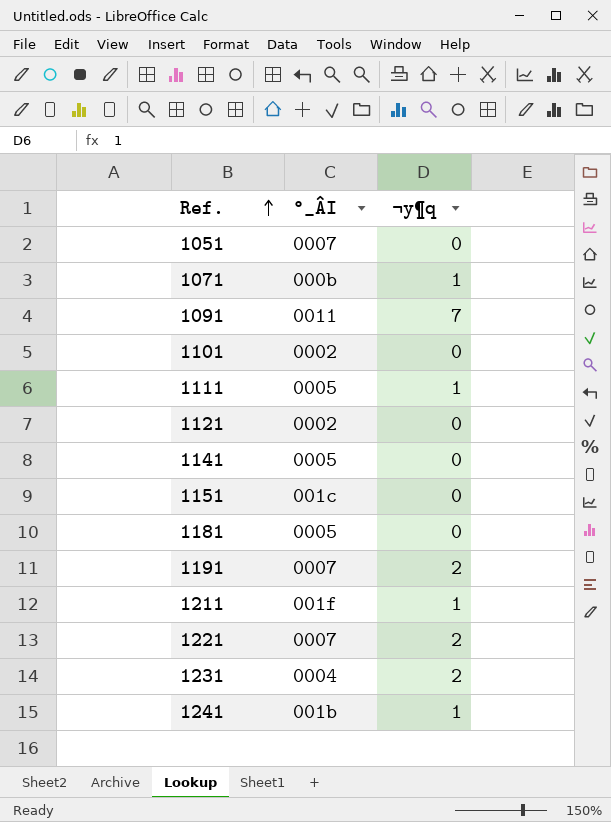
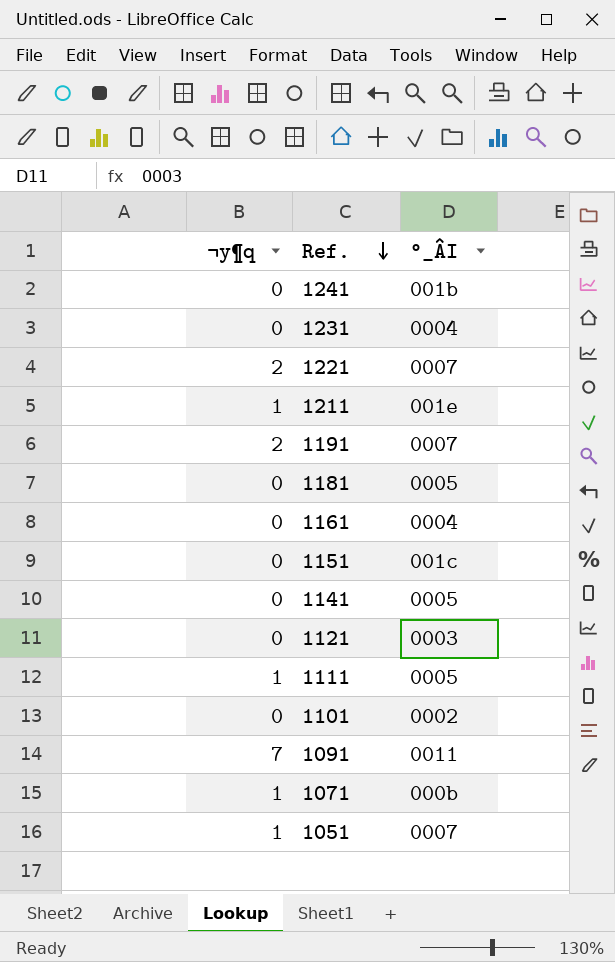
row order: Ref. ascending -> Ref. descending
column ¬y¶q | position: 3 -> 1
1241 | ¬y¶q: 1 -> 0
1231 | ¬y¶q: 2 -> 0
1211 | °_ÂI: 001f -> 001e
row 1161: none -> 0 | 0004
1121 | °_ÂI: 0002 -> 0003
1051 | ¬y¶q: 0 -> 1

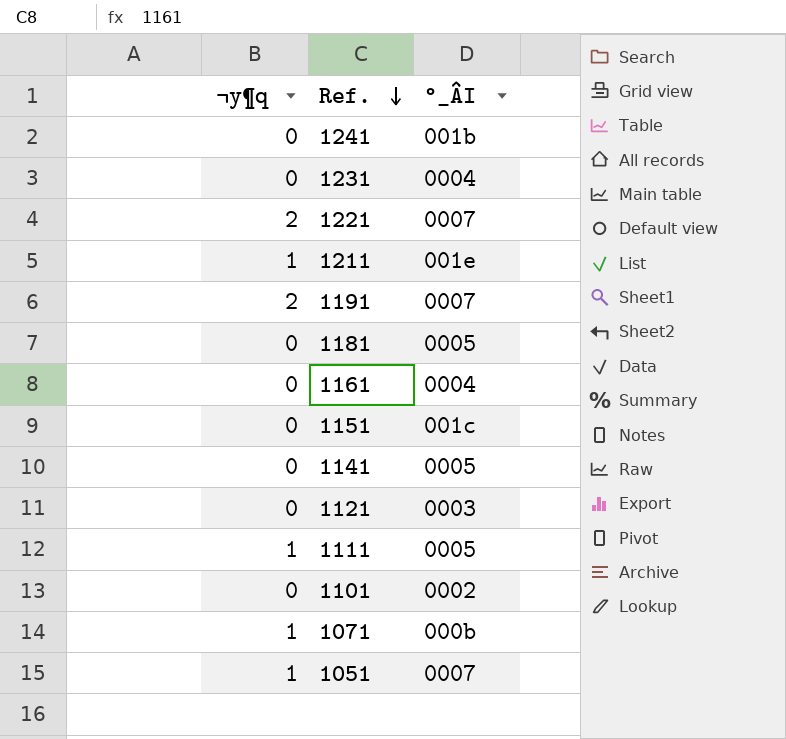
row 1091: 7 | 0011 -> none

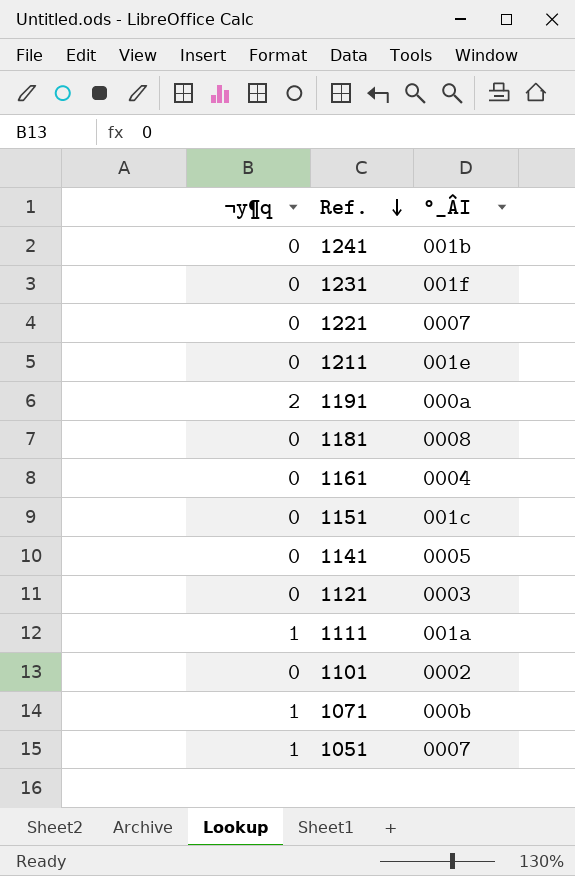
1231 | °_ÂI: 0004 -> 001f
1221 | ¬y¶q: 2 -> 0
1211 | ¬y¶q: 1 -> 0
1191 | °_ÂI: 0007 -> 000a
1181 | °_ÂI: 0005 -> 0008
1111 | °_ÂI: 0005 -> 001a

